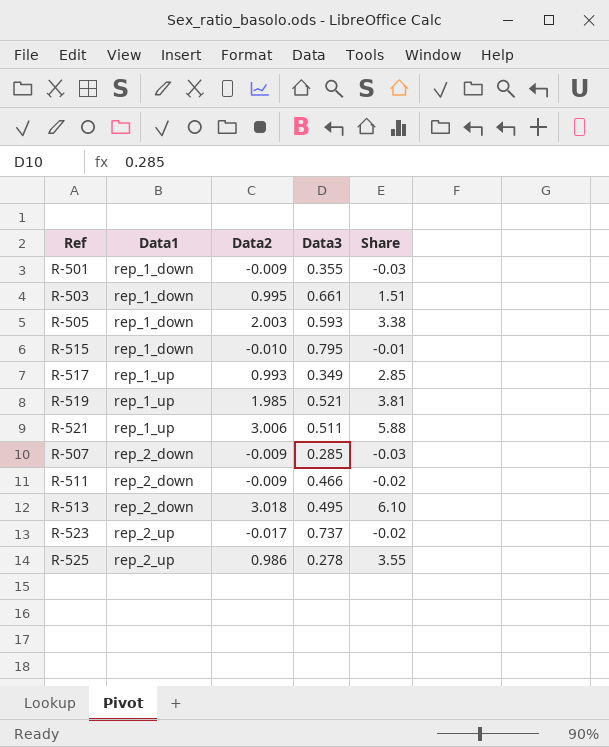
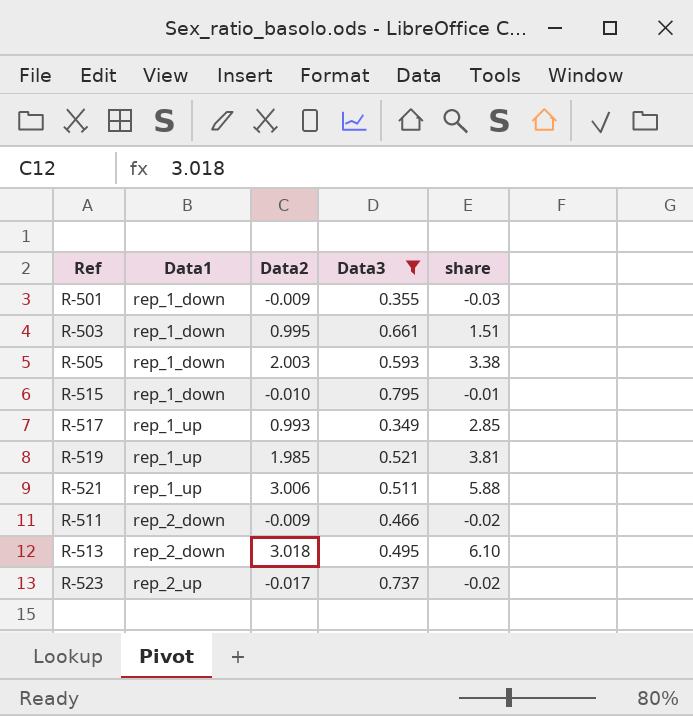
filter: none -> Data3 >= 0.349
column name: Share -> share

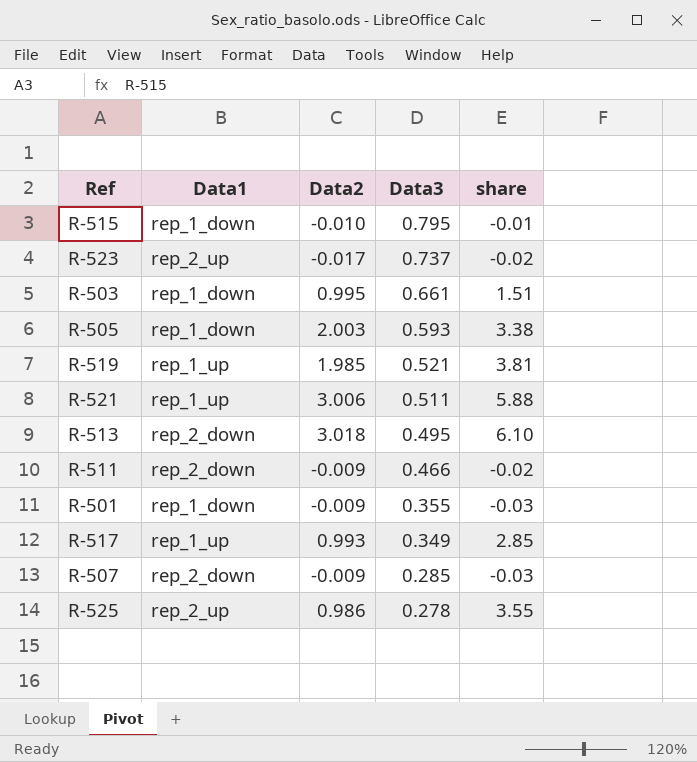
filter: Data3 >= 0.349 -> none
row order: Data1 ascending -> Data3 descending

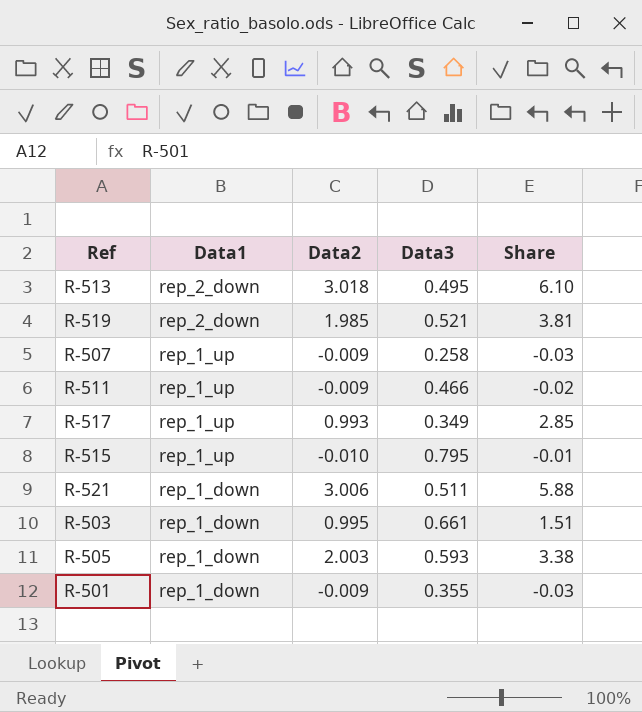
row order: Data3 descending -> Data1 descending
column name: share -> Share
row R-523: rep_2_up | -0.017 | 0.737 | -0.02 -> none
row R-525: rep_2_up | 0.986 | 0.278 | 3.55 -> none
R-519 | Data1: rep_1_up -> rep_2_down
R-507 | Data1: rep_2_down -> rep_1_up
R-507 | Data3: 0.285 -> 0.258
R-511 | Data1: rep_2_down -> rep_1_up
R-515 | Data1: rep_1_down -> rep_1_up
R-521 | Data1: rep_1_up -> rep_1_down

